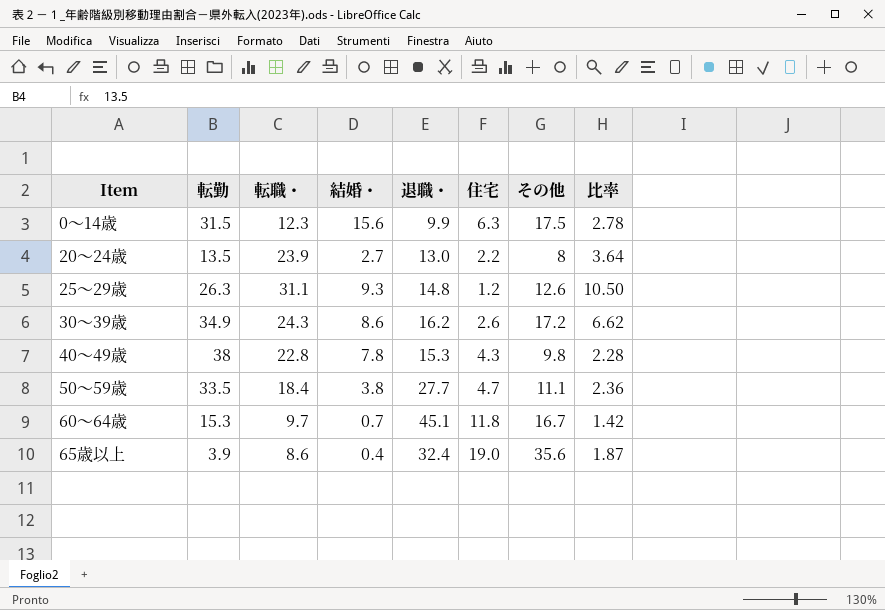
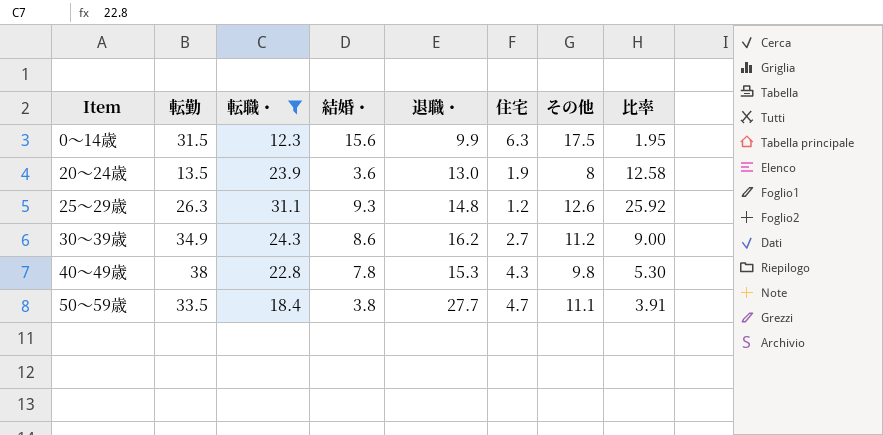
filter: none -> 転職・ >= 12.3
column 比率 | formula: [その他] / [住宅] -> [転職・] / [住宅]
20～24歳 | 結婚・: 2.7 -> 3.6
20～24歳 | 住宅: 2.2 -> 1.9
30～39歳 | 住宅: 2.6 -> 2.7
30～39歳 | その他: 17.2 -> 11.2

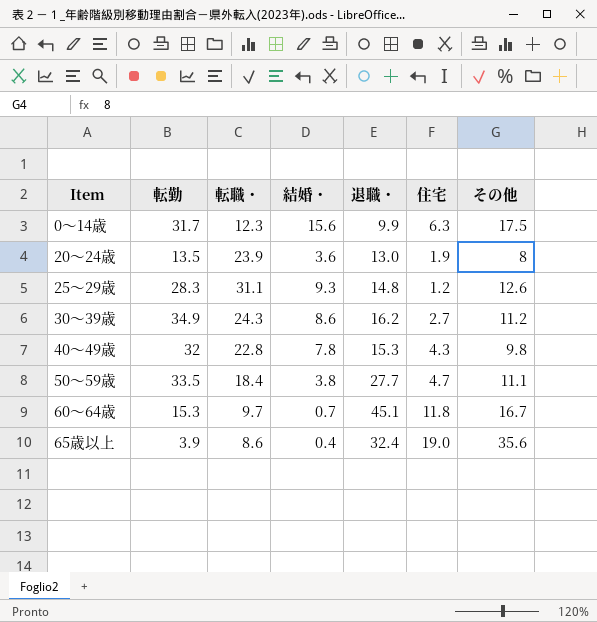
filter: 転職・ >= 12.3 -> none
column 比率 | formula: [転職・] / [住宅] -> none
0～14歳 | 転勤: 31.5 -> 31.7
25～29歳 | 転勤: 26.3 -> 28.3
40～49歳 | 転勤: 38 -> 32

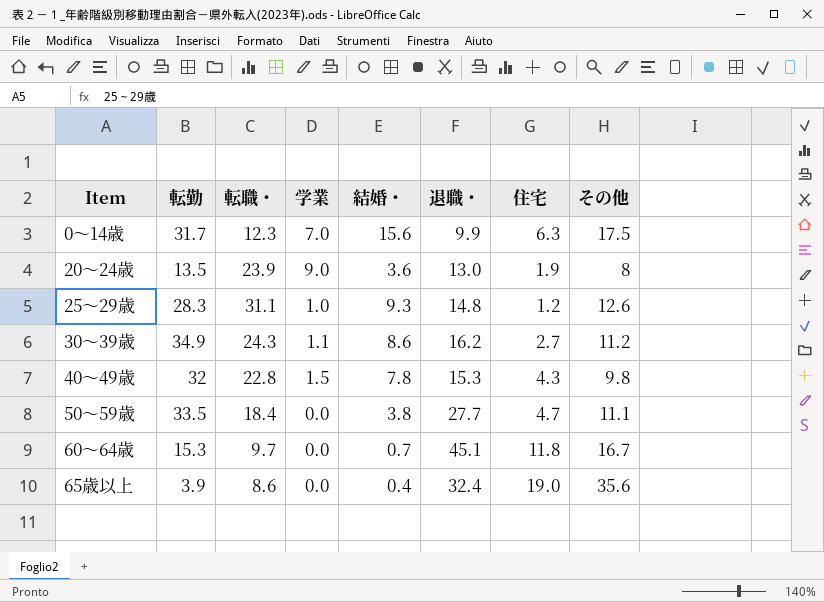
column 学業 | position: none -> 4

